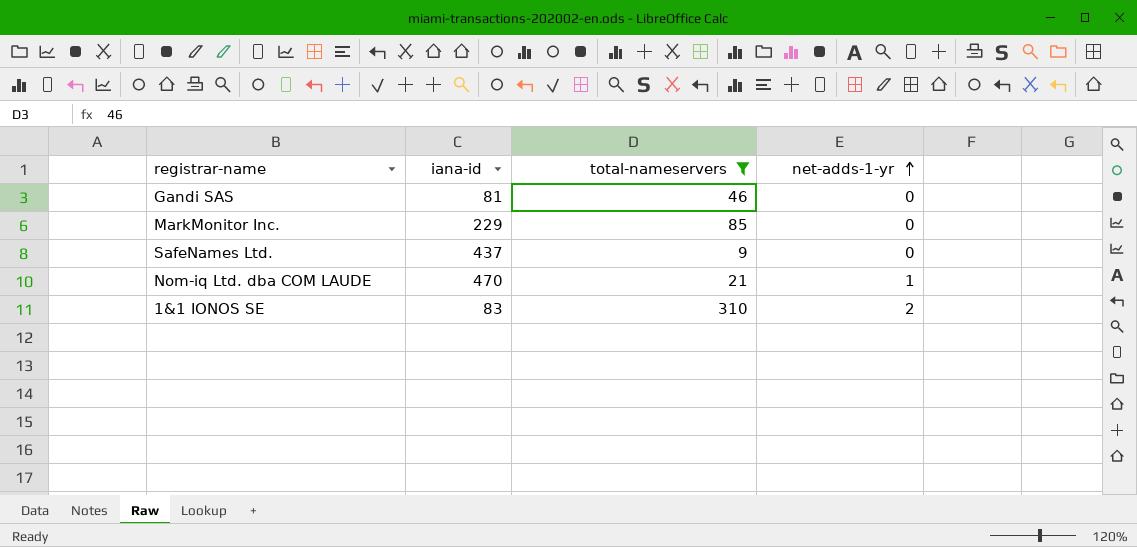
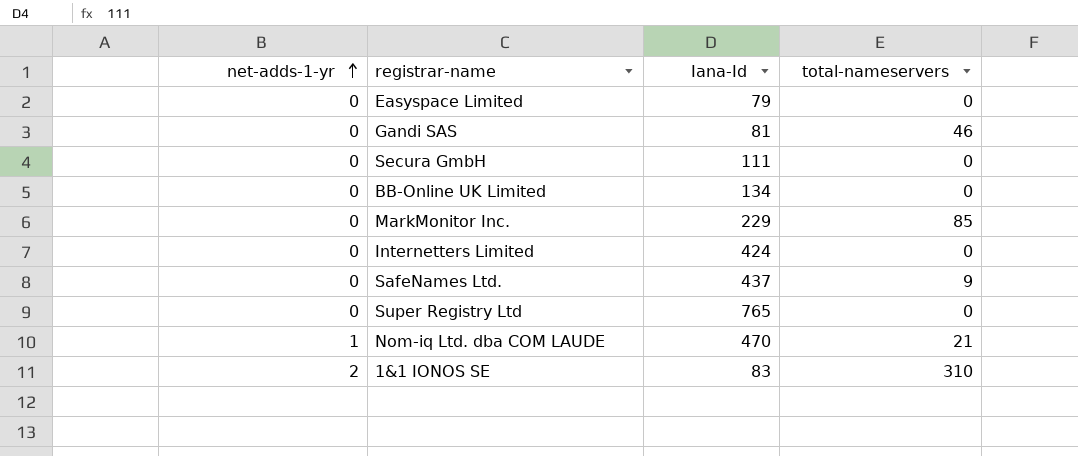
filter: total-nameservers != 0 -> none
column net-adds-1-yr | position: 4 -> 1
column name: iana-id -> Iana-Id

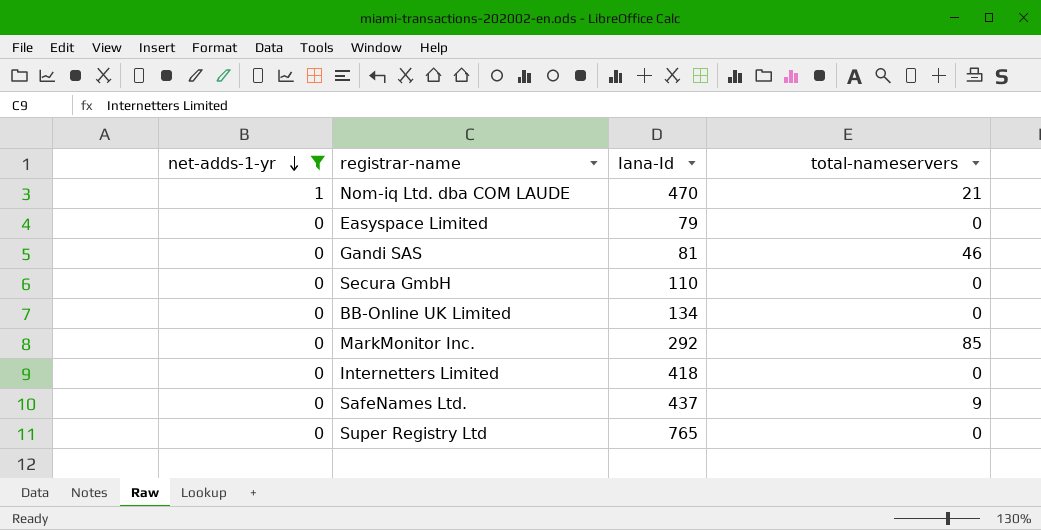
filter: none -> net-adds-1-yr != 2
row order: net-adds-1-yr ascending -> net-adds-1-yr descending
Secura GmbH | Iana-Id: 111 -> 110
MarkMonitor Inc. | Iana-Id: 229 -> 292
Internetters Limited | Iana-Id: 424 -> 418

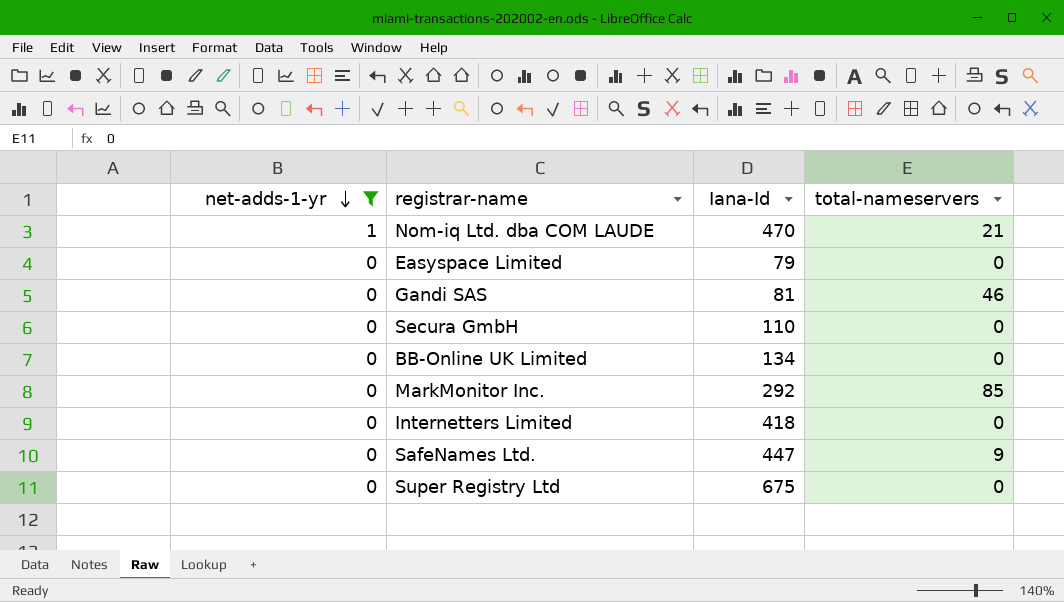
SafeNames Ltd. | Iana-Id: 437 -> 447
Super Registry Ltd | Iana-Id: 765 -> 675

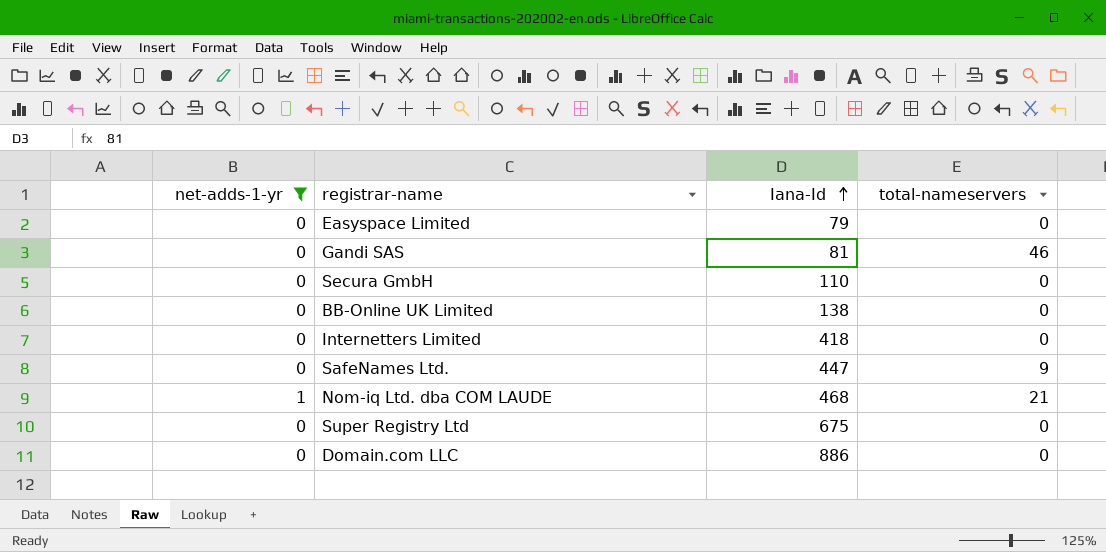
row order: net-adds-1-yr descending -> Iana-Id ascending
row MarkMonitor Inc.: 0 | 292 | 85 -> none
BB-Online UK Limited | Iana-Id: 134 -> 138
Nom-iq Ltd. dba COM LAUDE | Iana-Id: 470 -> 468
row Domain.com LLC: none -> 0 | 886 | 0

